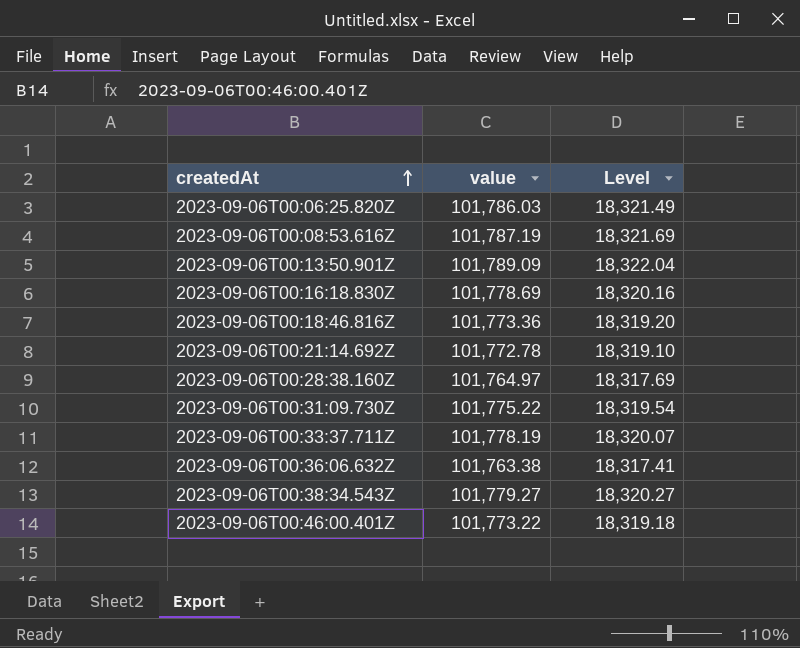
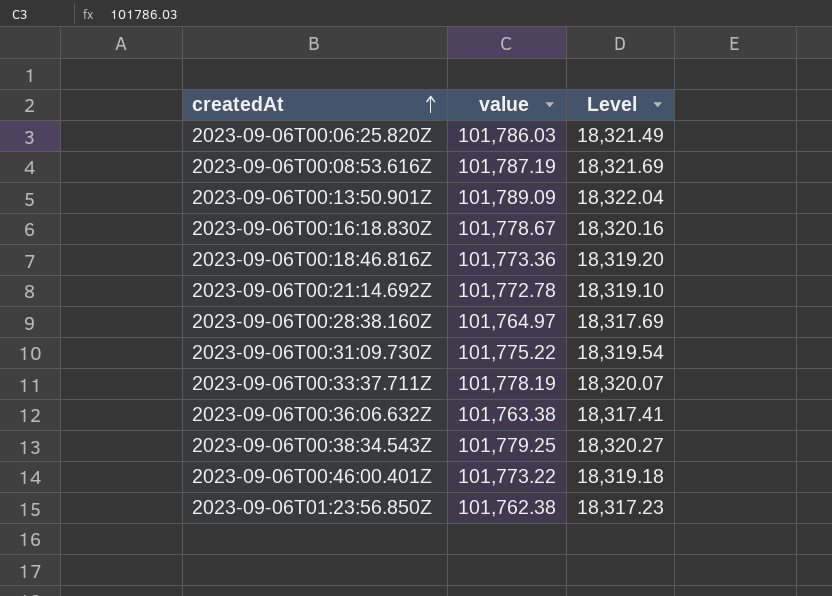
2023-09-06T00:16:18.830Z | value: 101,778.69 -> 101,778.67
2023-09-06T00:38:34.543Z | value: 101,779.27 -> 101,779.25
row 2023-09-06T01:23:56.850Z: none -> 101,762.38 | 18,317.23

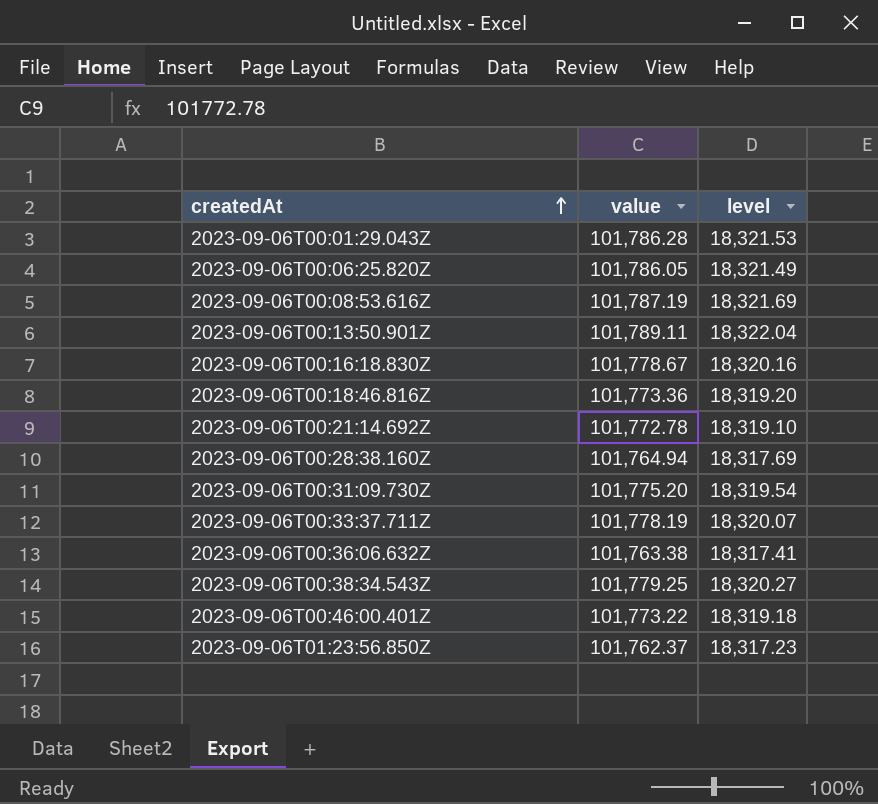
column name: Level -> level
row 2023-09-06T00:01:29.043Z: none -> 101,786.28 | 18,321.53
2023-09-06T00:06:25.820Z | value: 101,786.03 -> 101,786.05
2023-09-06T00:13:50.901Z | value: 101,789.09 -> 101,789.11
2023-09-06T00:28:38.160Z | value: 101,764.97 -> 101,764.94
2023-09-06T00:31:09.730Z | value: 101,775.22 -> 101,775.20
2023-09-06T01:23:56.850Z | value: 101,762.38 -> 101,762.37

